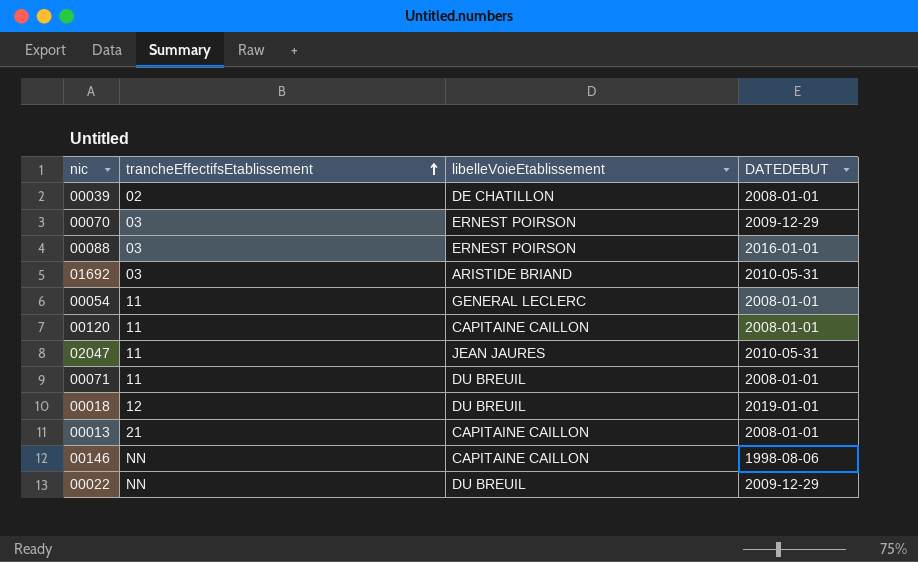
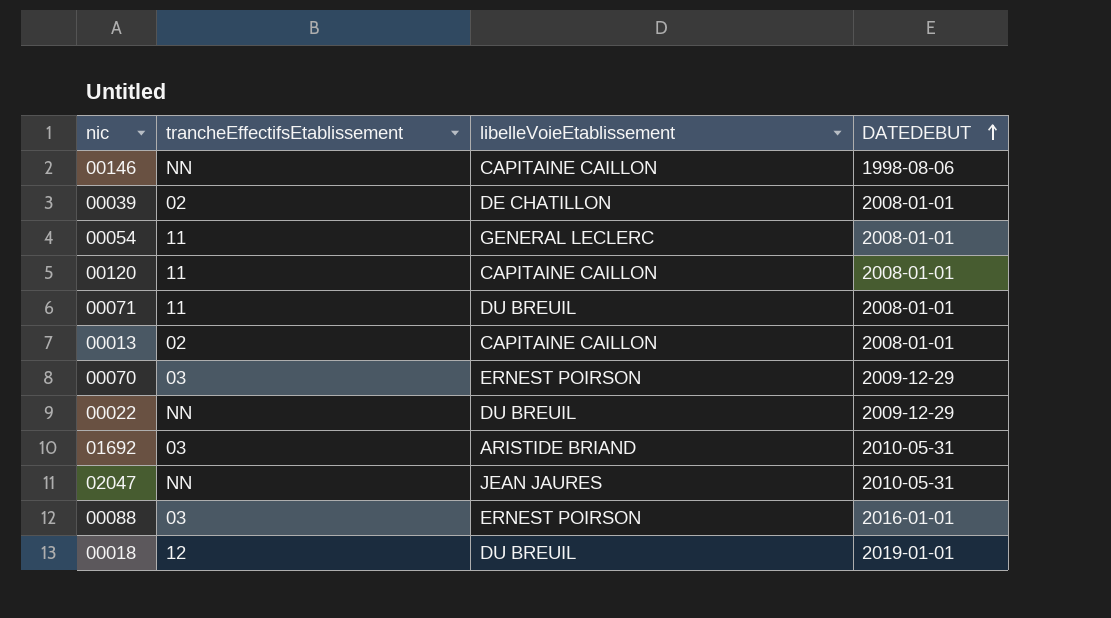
row order: trancheEffectifsEtablissement ascending -> DATEDEBUT ascending
00013 | trancheEffectifsEtablissement: 21 -> 02
02047 | trancheEffectifsEtablissement: 11 -> NN

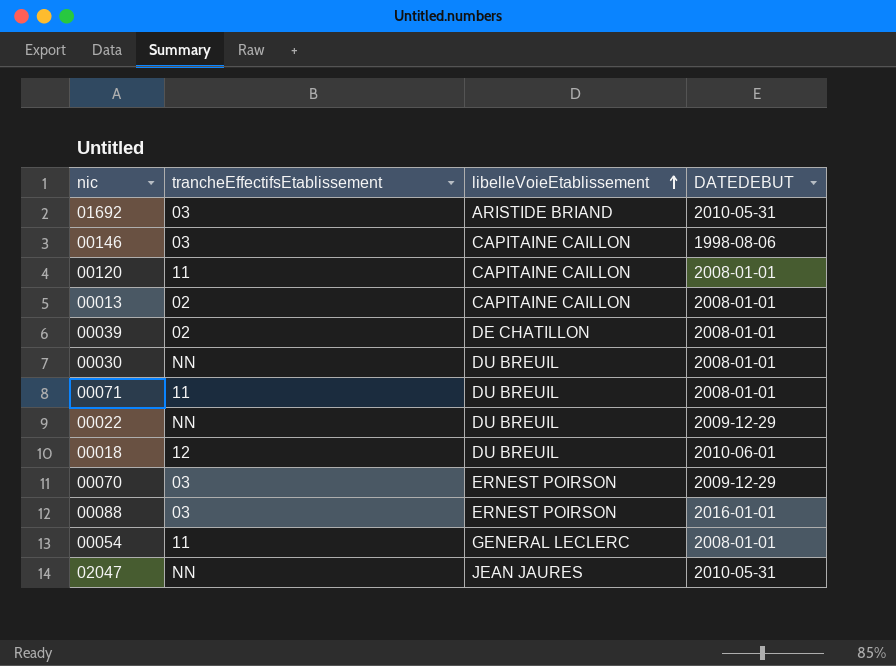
row order: DATEDEBUT ascending -> libelleVoieEtablissement ascending
00146 | trancheEffectifsEtablissement: NN -> 03
row 00030: none -> NN | DU BREUIL | 2008-01-01
00018 | DATEDEBUT: 2019-01-01 -> 2010-06-01

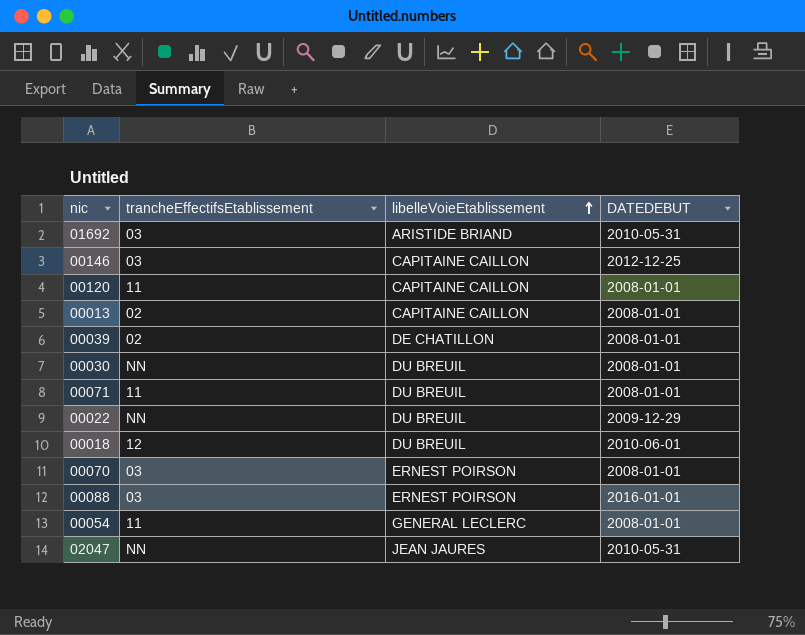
00146 | DATEDEBUT: 1998-08-06 -> 2012-12-25
00070 | DATEDEBUT: 2009-12-29 -> 2008-01-01

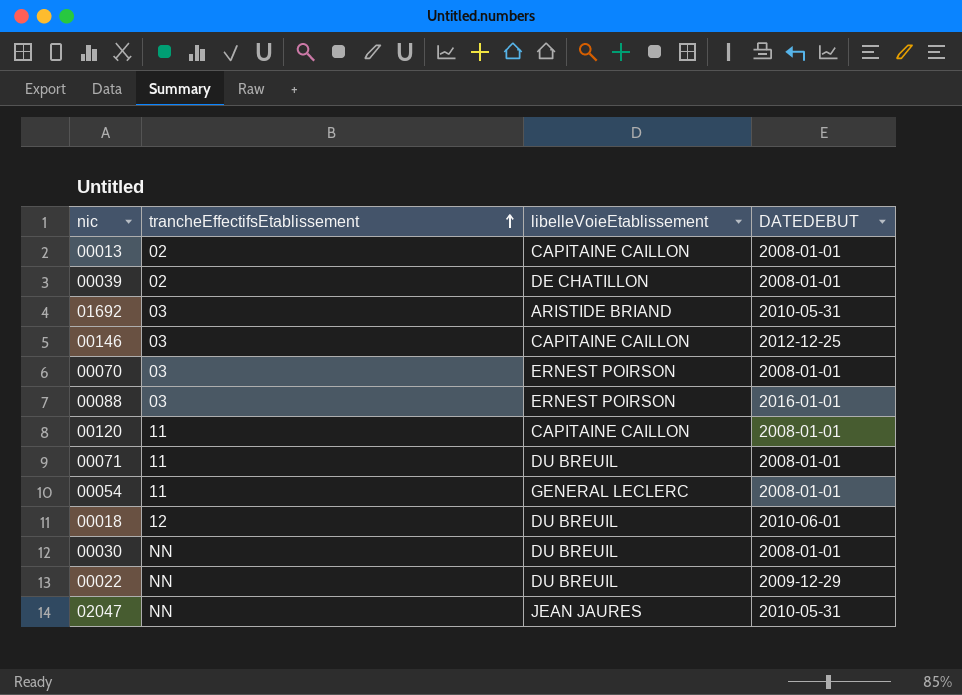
row order: libelleVoieEtablissement ascending -> trancheEffectifsEtablissement ascending

